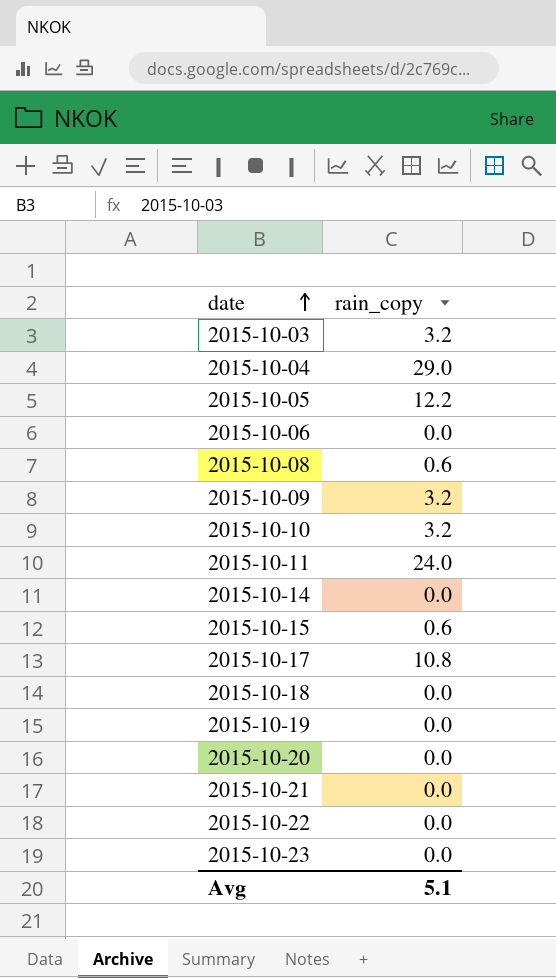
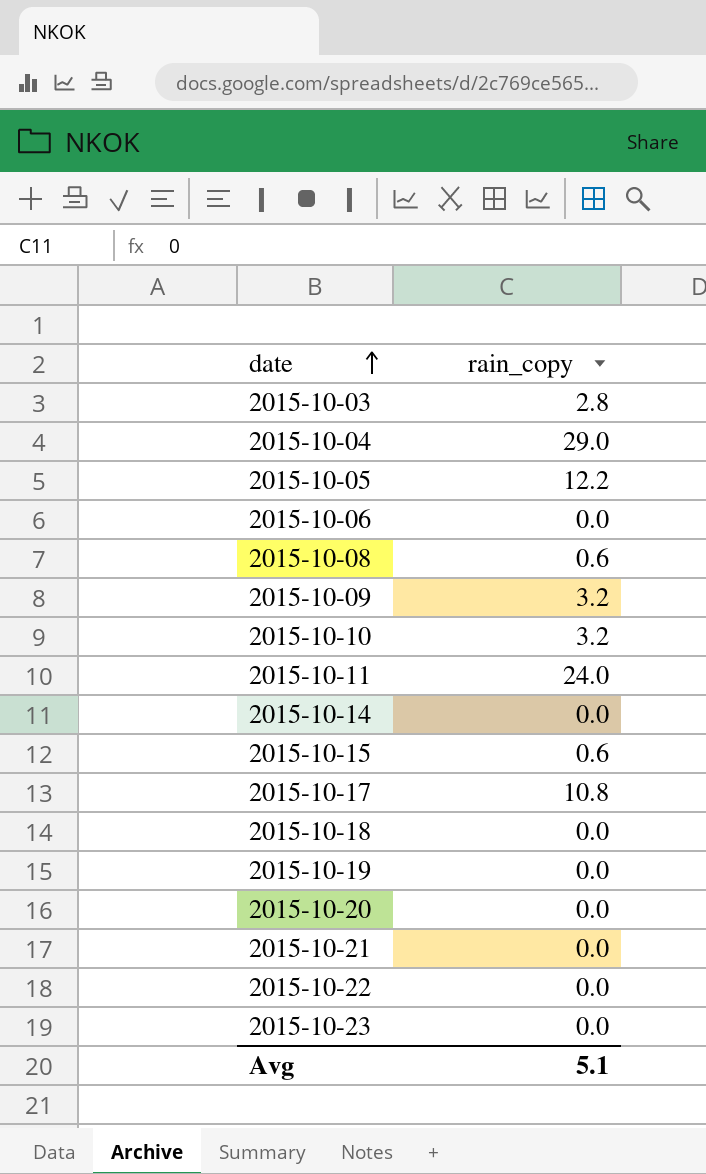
2015-10-03 | rain_copy: 3.2 -> 2.8

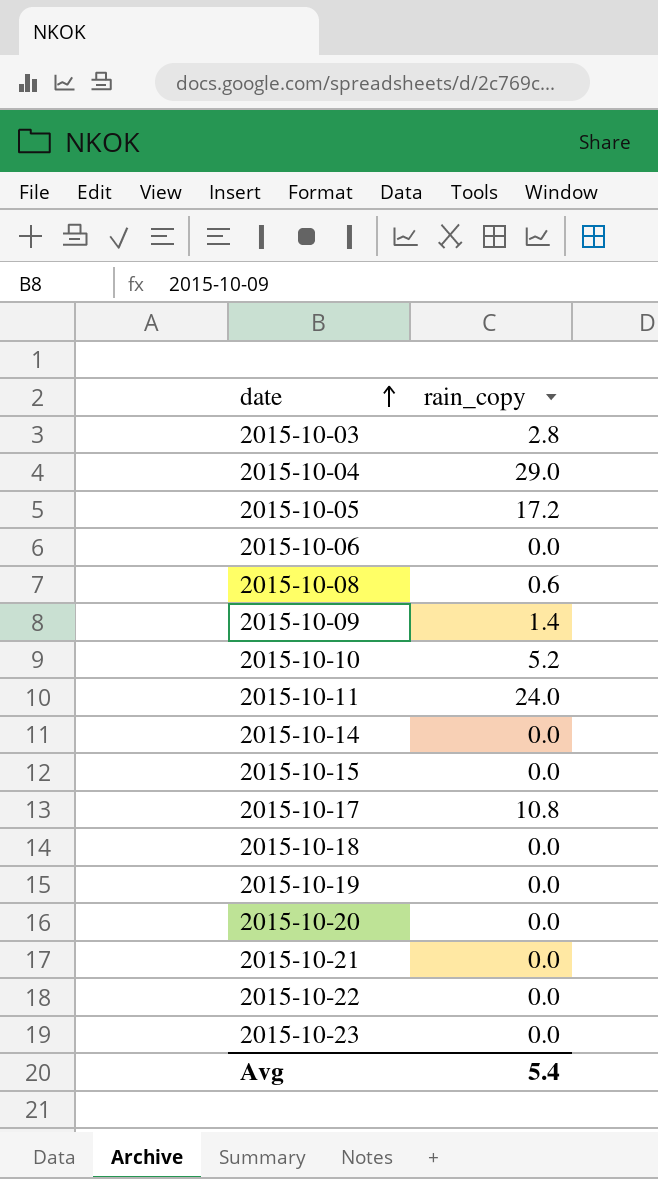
2015-10-05 | rain_copy: 12.2 -> 17.2
2015-10-09 | rain_copy: 3.2 -> 1.4
2015-10-10 | rain_copy: 3.2 -> 5.2
2015-10-15 | rain_copy: 0.6 -> 0.0
Avg | rain_copy: 5.1 -> 5.4

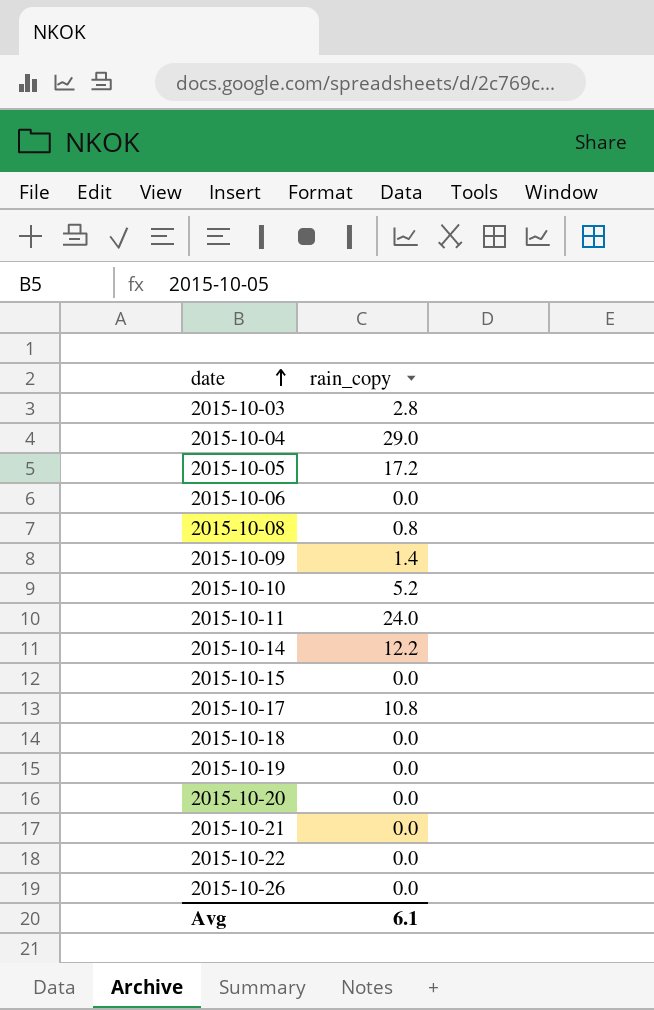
row 2015-10-23: 0.0 -> none
2015-10-08 | rain_copy: 0.6 -> 0.8
2015-10-14 | rain_copy: 0.0 -> 12.2
row 2015-10-26: none -> 0.0
Avg | rain_copy: 5.4 -> 6.1

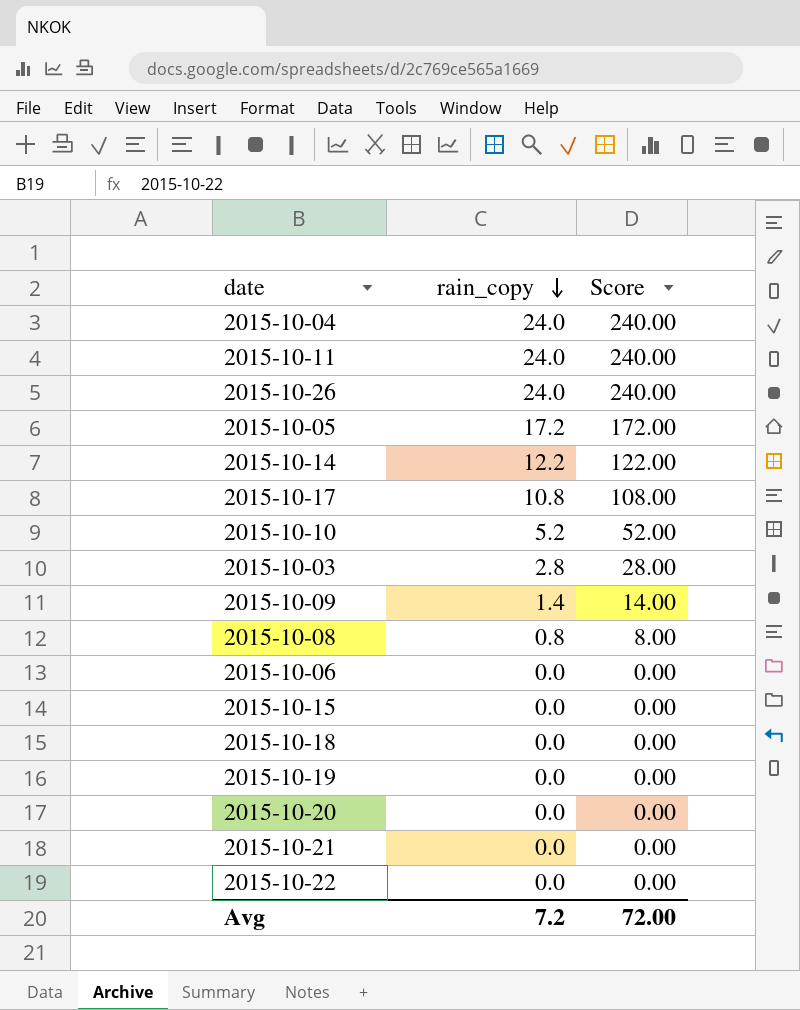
row order: date ascending -> rain_copy descending
column Score | formula: none -> [rain_copy] * 10
2015-10-04 | rain_copy: 29.0 -> 24.0
2015-10-26 | rain_copy: 0.0 -> 24.0
Avg | rain_copy: 6.1 -> 7.2

